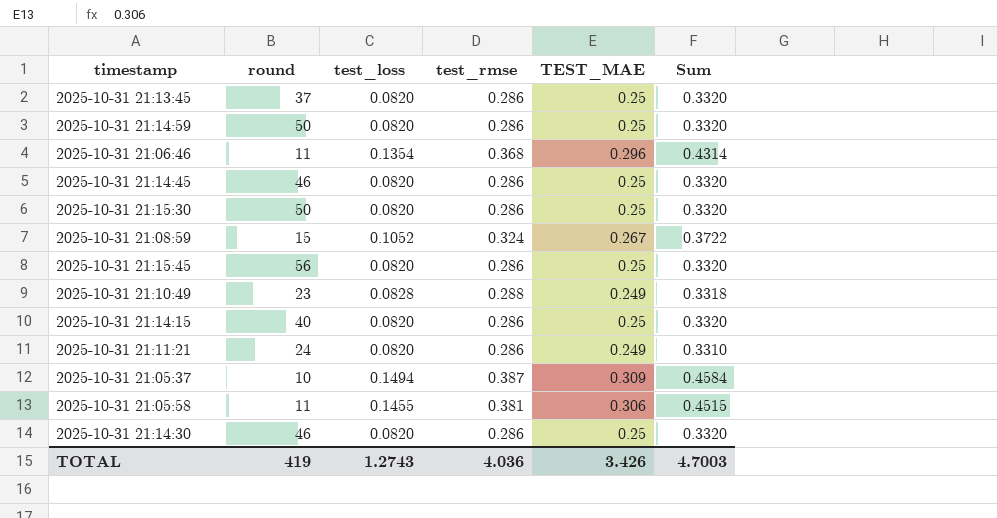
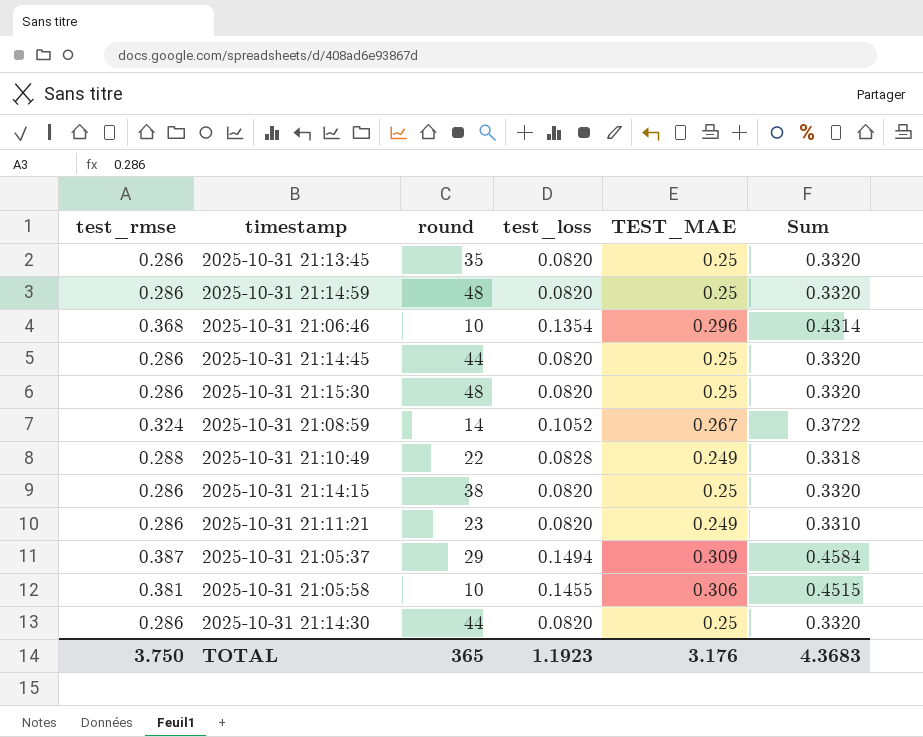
column test_rmse | position: 4 -> 1
row 2025-10-31 21:15:45: 56 | 0.0820 | 0.286 | 0.25 | 0.3320 -> none
2025-10-31 21:13:45 | round: 37 -> 35
2025-10-31 21:14:59 | round: 50 -> 48
2025-10-31 21:06:46 | round: 11 -> 10
2025-10-31 21:14:45 | round: 46 -> 44
2025-10-31 21:15:30 | round: 50 -> 48
2025-10-31 21:08:59 | round: 15 -> 14
2025-10-31 21:10:49 | round: 23 -> 22
2025-10-31 21:14:15 | round: 40 -> 38
2025-10-31 21:11:21 | round: 24 -> 23
2025-10-31 21:05:37 | round: 10 -> 29
2025-10-31 21:05:58 | round: 11 -> 10
2025-10-31 21:14:30 | round: 46 -> 44
TOTAL | test_rmse: 4.036 -> 3.750
TOTAL | round: 419 -> 365
TOTAL | test_loss: 1.2743 -> 1.1923
TOTAL | TEST_MAE: 3.426 -> 3.176
TOTAL | Sum: 4.7003 -> 4.3683

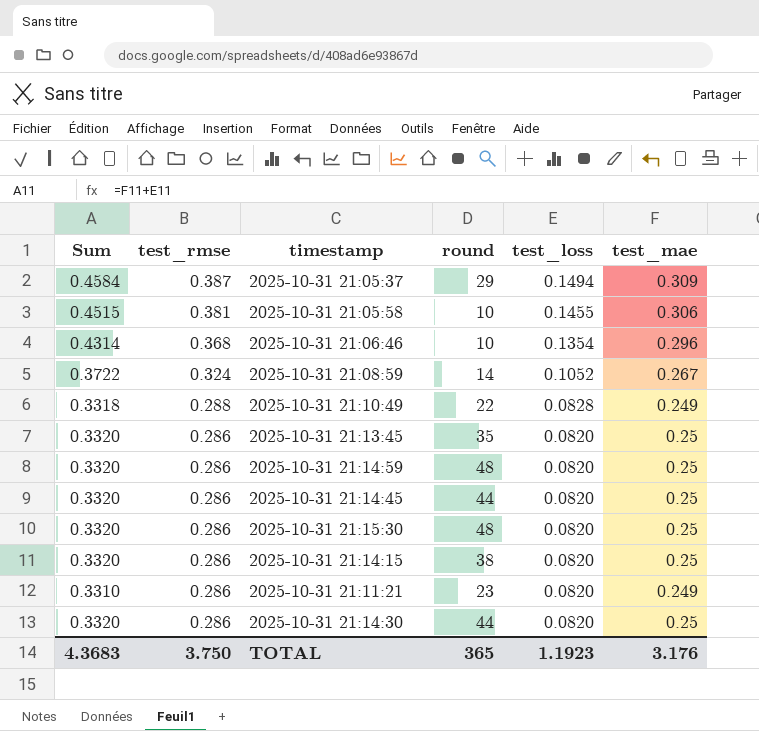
row order: none -> test_rmse descending
column Sum | position: 6 -> 1
column name: TEST_MAE -> test_mae

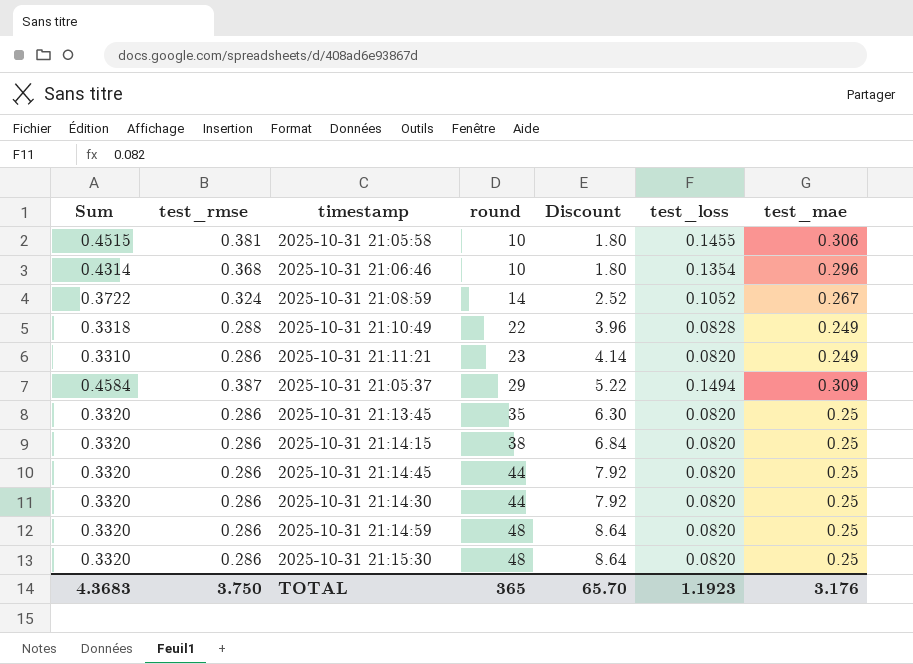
row order: test_rmse descending -> round ascending
column Discount | formula: none -> [round] * 0.18

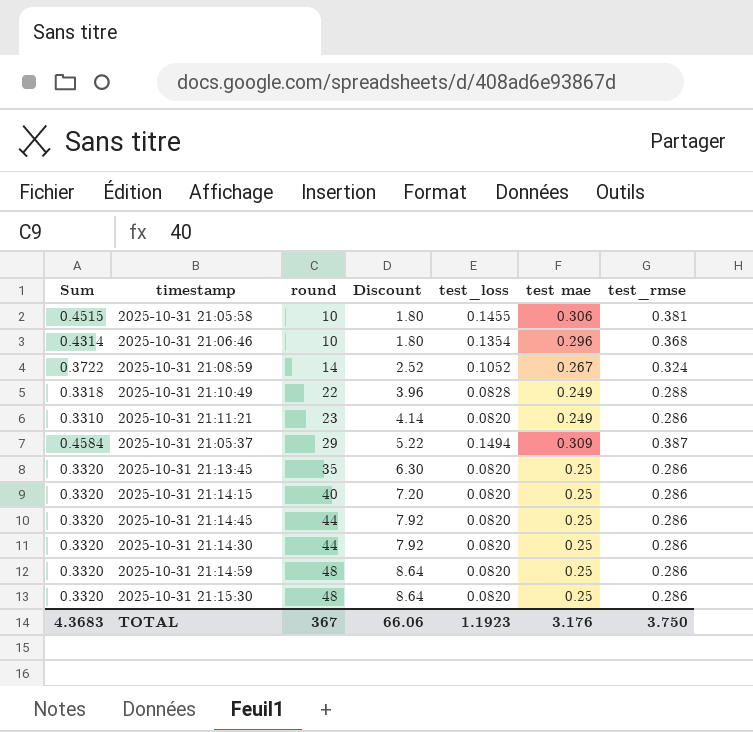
column name: test_mae -> test mae
column test_rmse | position: 2 -> 7
2025-10-31 21:14:15 | round: 38 -> 40
2025-10-31 21:14:15 | Discount: 6.84 -> 7.20
TOTAL | round: 365 -> 367
TOTAL | Discount: 65.70 -> 66.06

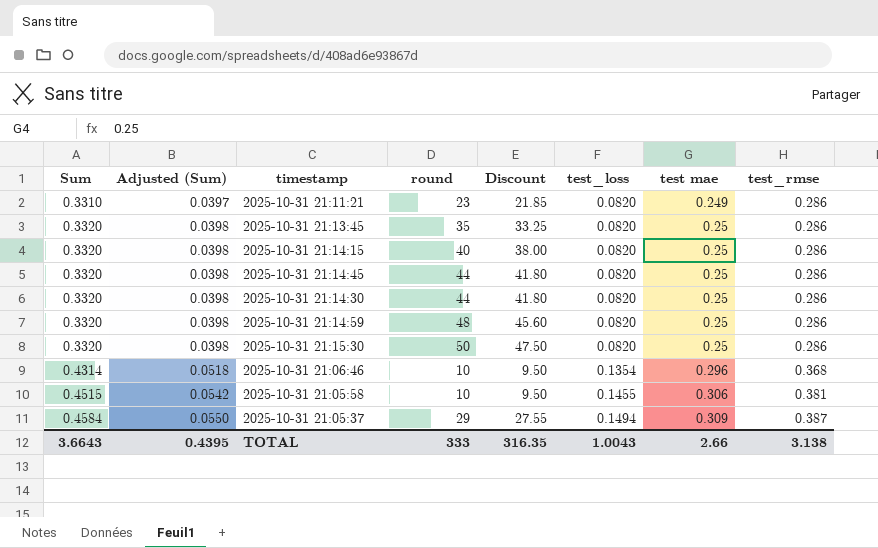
row order: round ascending -> Sum ascending
column Adjusted (Sum) | formula: none -> [Sum] * 0.12
column Discount | formula: [round] * 0.18 -> [round] * 0.95
row 2025-10-31 21:08:59: 0.3722 | 14 | 2.52 | 0.1052 | 0.267 | 0.324 -> none
row 2025-10-31 21:10:49: 0.3318 | 22 | 3.96 | 0.0828 | 0.249 | 0.288 -> none
2025-10-31 21:15:30 | round: 48 -> 50
TOTAL | Sum: 4.3683 -> 3.6643
TOTAL | round: 367 -> 333
TOTAL | Discount: 66.06 -> 316.35
TOTAL | test_loss: 1.1923 -> 1.0043
TOTAL | test mae: 3.176 -> 2.66
TOTAL | test_rmse: 3.750 -> 3.138

